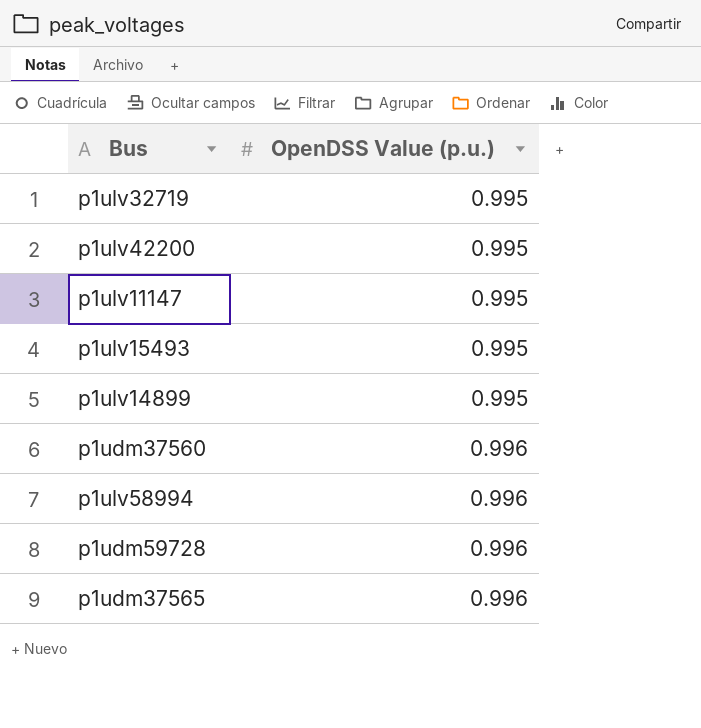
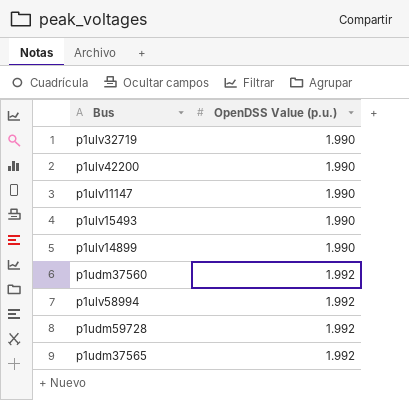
p1ulv32719 | OpenDSS Value (p.u.): 0.995 -> 1.990
p1ulv42200 | OpenDSS Value (p.u.): 0.995 -> 1.990
p1ulv11147 | OpenDSS Value (p.u.): 0.995 -> 1.990
p1ulv15493 | OpenDSS Value (p.u.): 0.995 -> 1.990
p1ulv14899 | OpenDSS Value (p.u.): 0.995 -> 1.990
p1udm37560 | OpenDSS Value (p.u.): 0.996 -> 1.992
p1ulv58994 | OpenDSS Value (p.u.): 0.996 -> 1.992
p1udm59728 | OpenDSS Value (p.u.): 0.996 -> 1.992
p1udm37565 | OpenDSS Value (p.u.): 0.996 -> 1.992

